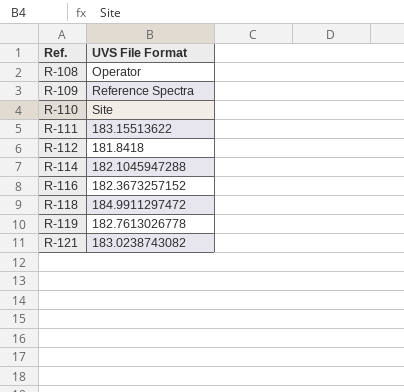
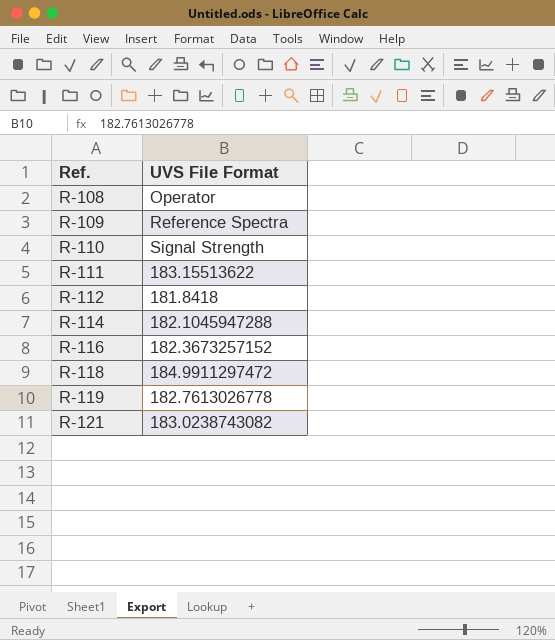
R-110 | UVS File Format: Site -> Signal Strength

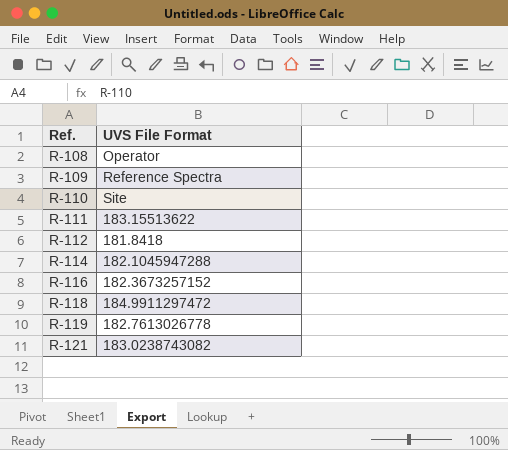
R-110 | UVS File Format: Signal Strength -> Site

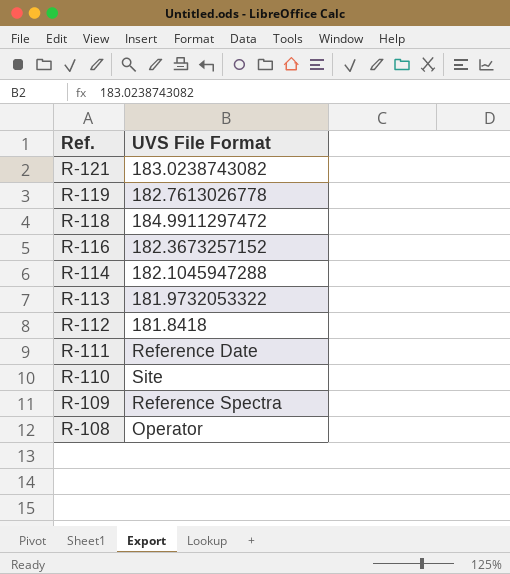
row order: Ref. ascending -> Ref. descending
row R-113: none -> 181.9732053322
R-111 | UVS File Format: 183.15513622 -> Reference Date

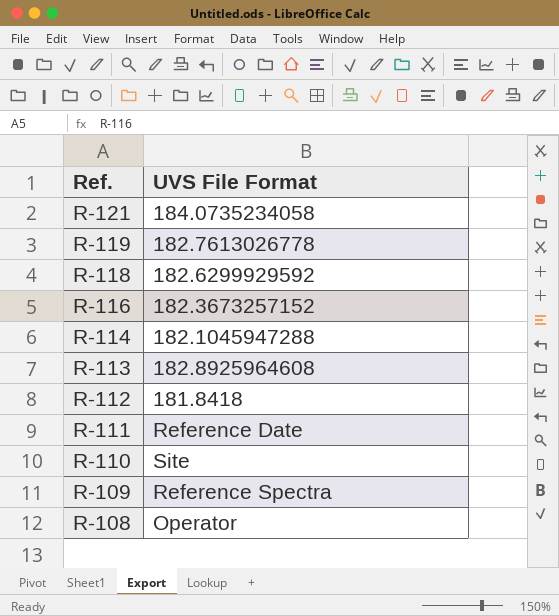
R-121 | UVS File Format: 183.0238743082 -> 184.0735234058
R-118 | UVS File Format: 184.9911297472 -> 182.6299929592
R-113 | UVS File Format: 181.9732053322 -> 182.8925964608

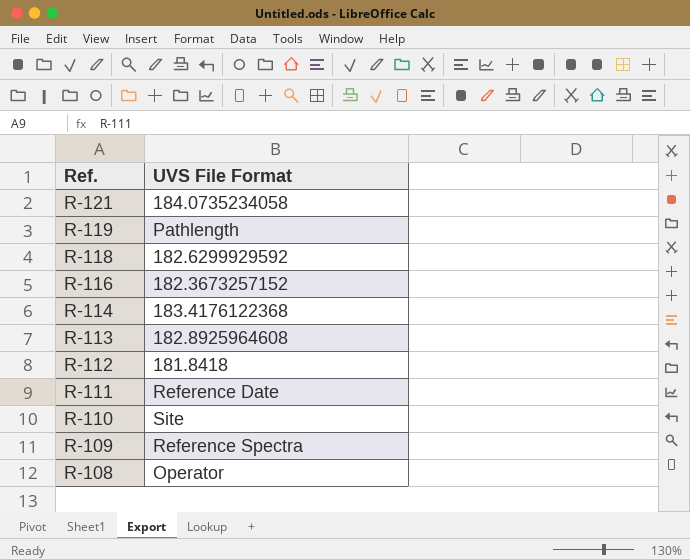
R-119 | UVS File Format: 182.7613026778 -> Pathlength
R-114 | UVS File Format: 182.1045947288 -> 183.4176122368

